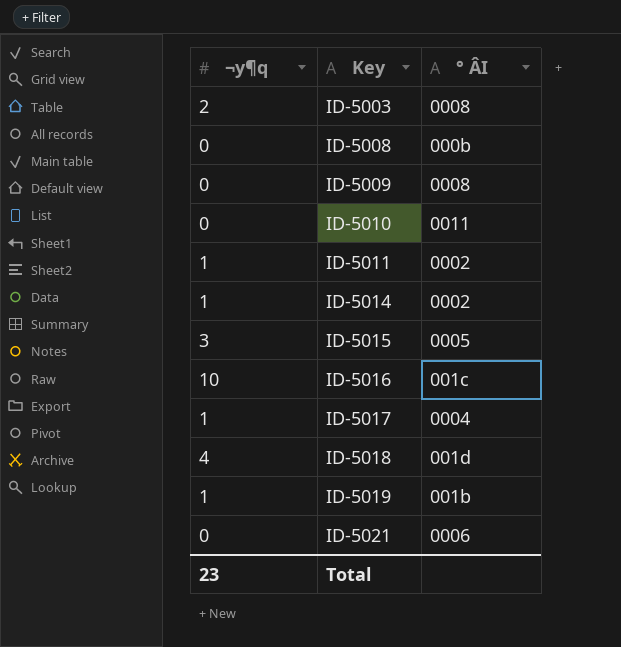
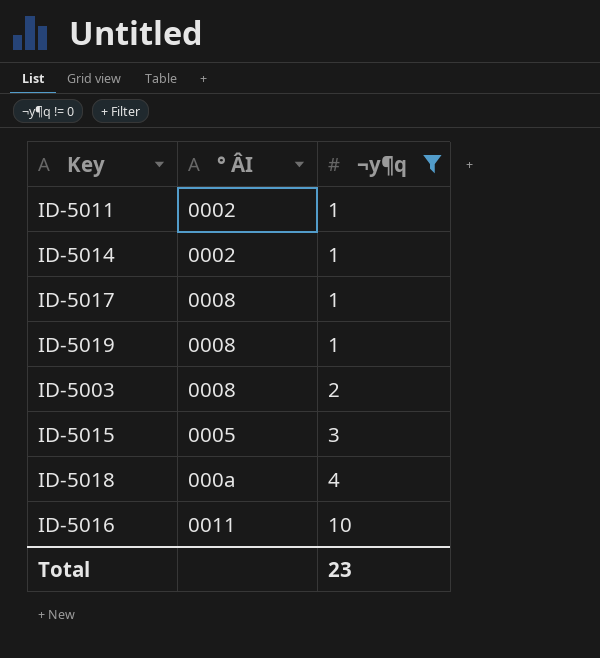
filter: none -> ¬y¶q != 0
row order: Key ascending -> ¬y¶q ascending
column ¬y¶q | position: 1 -> 3
ID-5017 | ° ÂI: 0004 -> 0008
ID-5019 | ° ÂI: 001b -> 0008
ID-5018 | ° ÂI: 001d -> 000a
ID-5016 | ° ÂI: 001c -> 0011

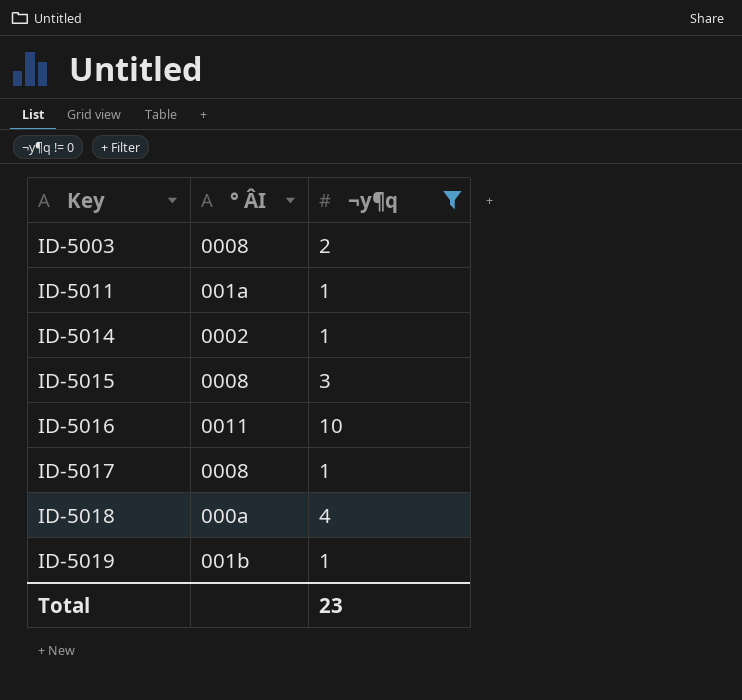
row order: ¬y¶q ascending -> Key ascending
ID-5011 | ° ÂI: 0002 -> 001a
ID-5015 | ° ÂI: 0005 -> 0008
ID-5019 | ° ÂI: 0008 -> 001b

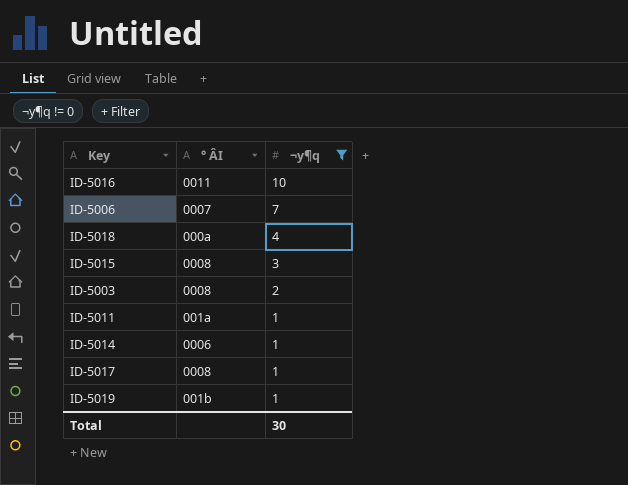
row order: Key ascending -> ¬y¶q descending
row ID-5006: none -> 0007 | 7
ID-5014 | ° ÂI: 0002 -> 0006
Total | ¬y¶q: 23 -> 30

